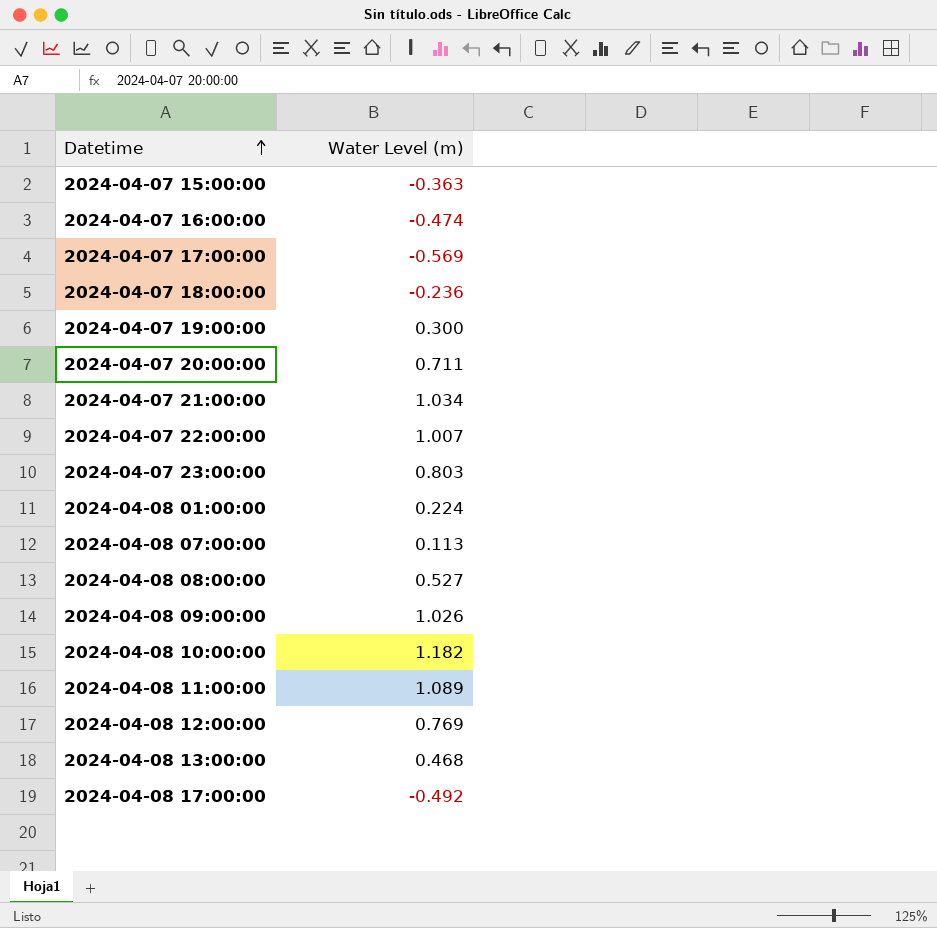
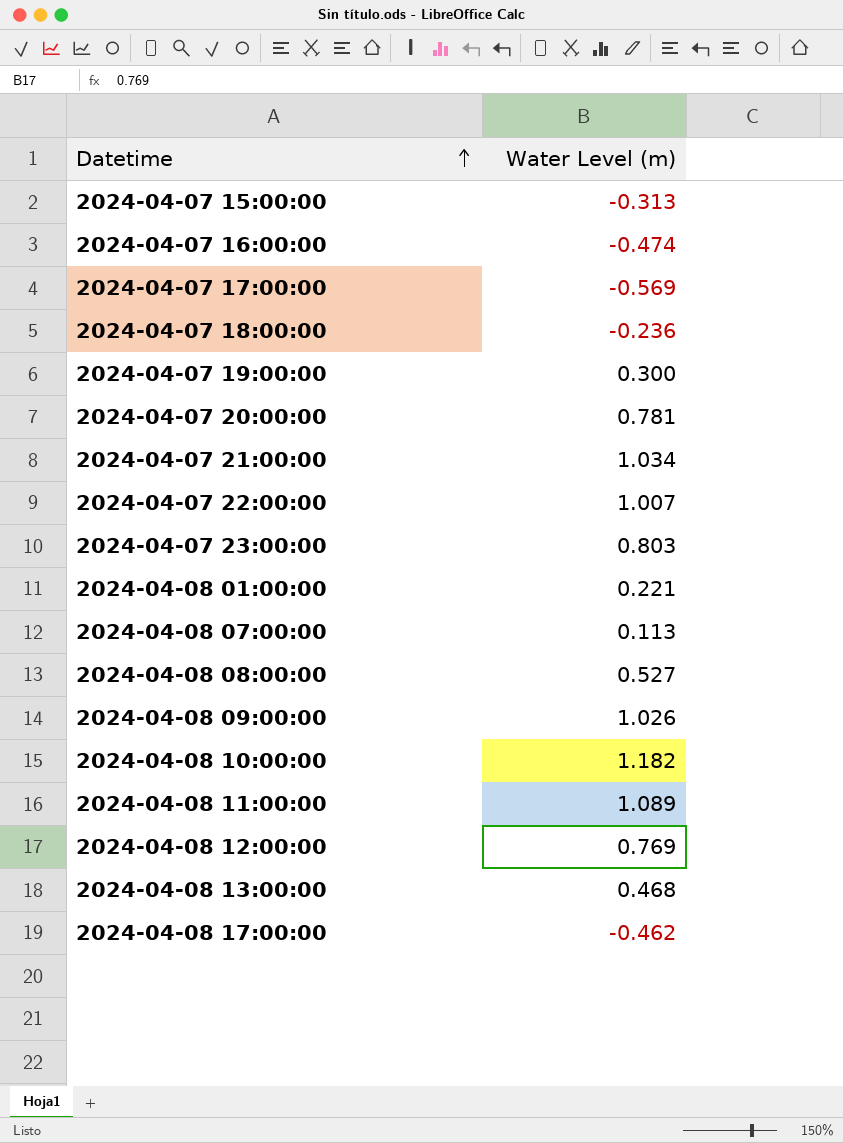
2024-04-07 15:00:00 | Water Level (m): -0.363 -> -0.313
2024-04-07 20:00:00 | Water Level (m): 0.711 -> 0.781
2024-04-08 01:00:00 | Water Level (m): 0.224 -> 0.221
2024-04-08 17:00:00 | Water Level (m): -0.492 -> -0.462

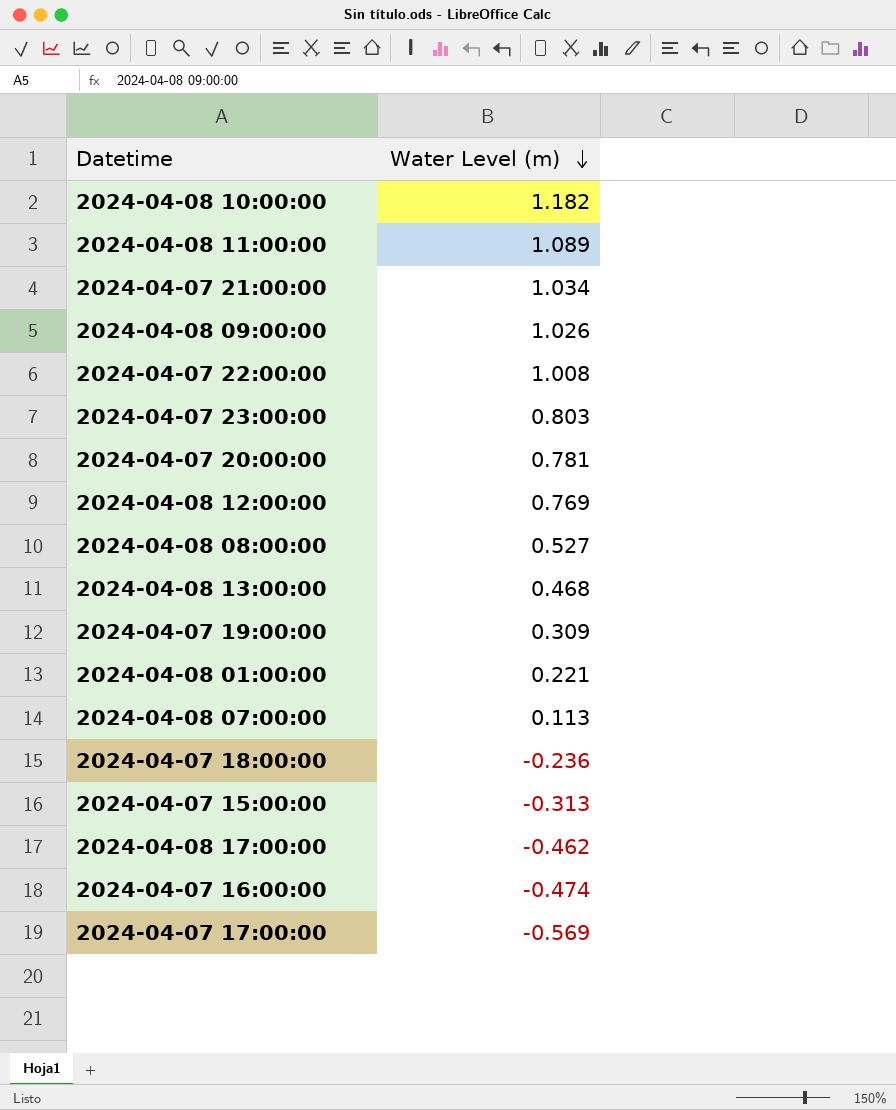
row order: Datetime ascending -> Water Level (m) descending
2024-04-07 22:00:00 | Water Level (m): 1.007 -> 1.008
2024-04-07 19:00:00 | Water Level (m): 0.300 -> 0.309

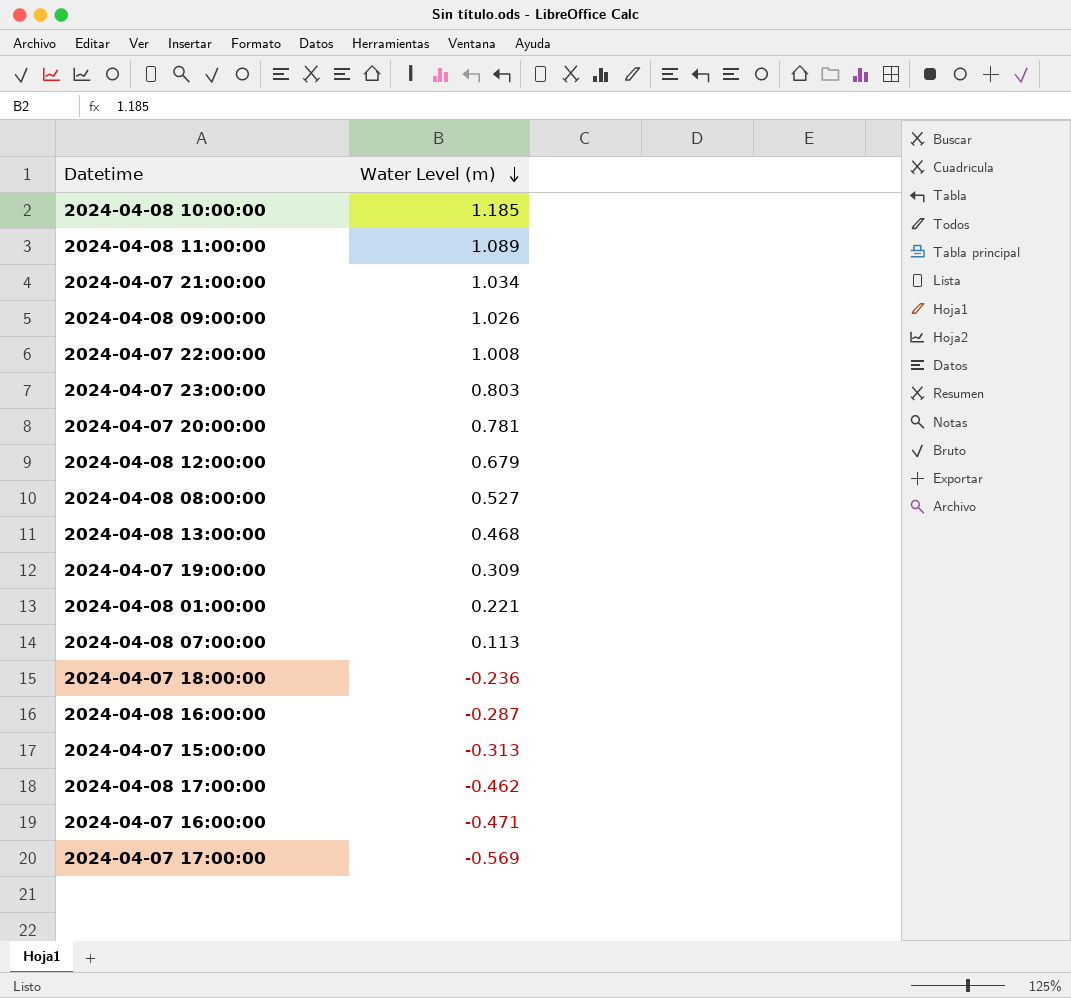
2024-04-08 10:00:00 | Water Level (m): 1.182 -> 1.185
2024-04-08 12:00:00 | Water Level (m): 0.769 -> 0.679
row 2024-04-08 16:00:00: none -> -0.287
2024-04-07 16:00:00 | Water Level (m): -0.474 -> -0.471

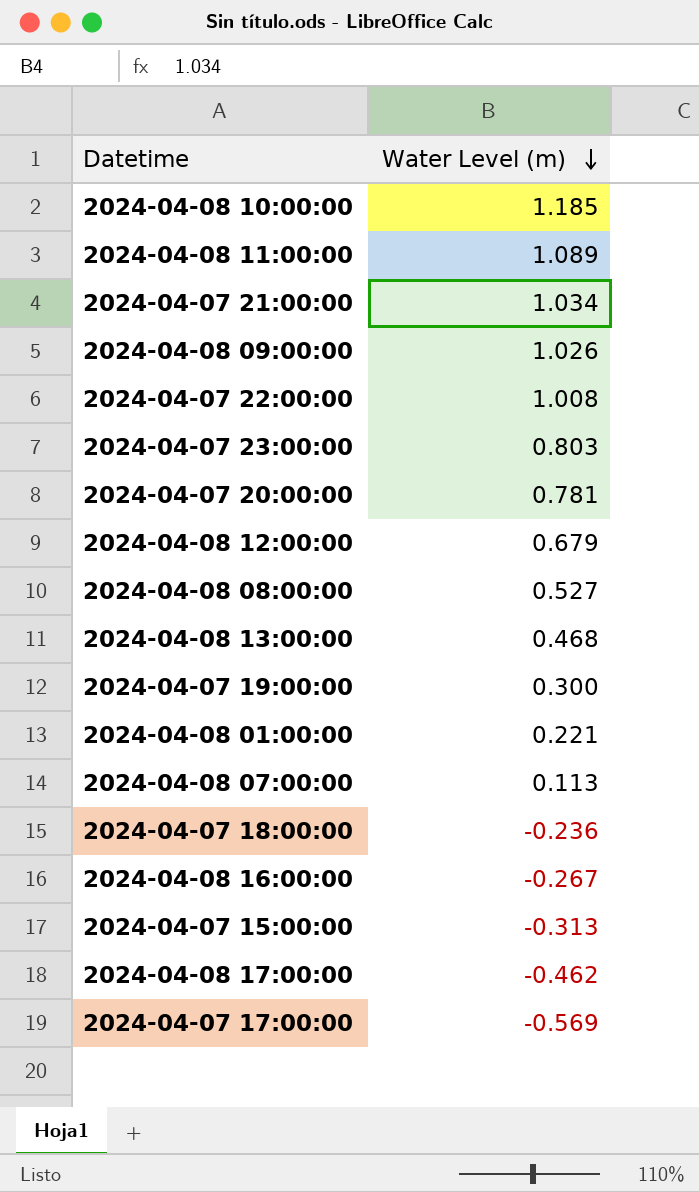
row 2024-04-07 16:00:00: -0.471 -> none
2024-04-07 19:00:00 | Water Level (m): 0.309 -> 0.300
2024-04-08 16:00:00 | Water Level (m): -0.287 -> -0.267

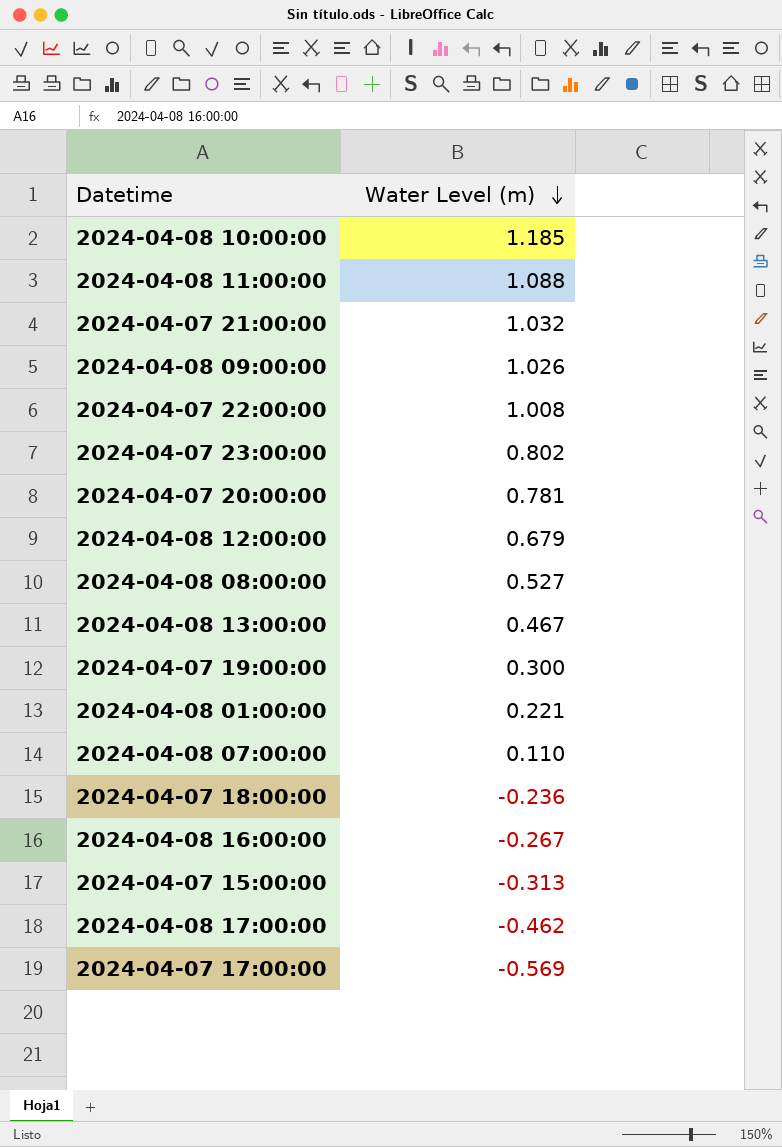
2024-04-08 11:00:00 | Water Level (m): 1.089 -> 1.088
2024-04-07 21:00:00 | Water Level (m): 1.034 -> 1.032
2024-04-07 23:00:00 | Water Level (m): 0.803 -> 0.802
2024-04-08 13:00:00 | Water Level (m): 0.468 -> 0.467
2024-04-08 07:00:00 | Water Level (m): 0.113 -> 0.110

